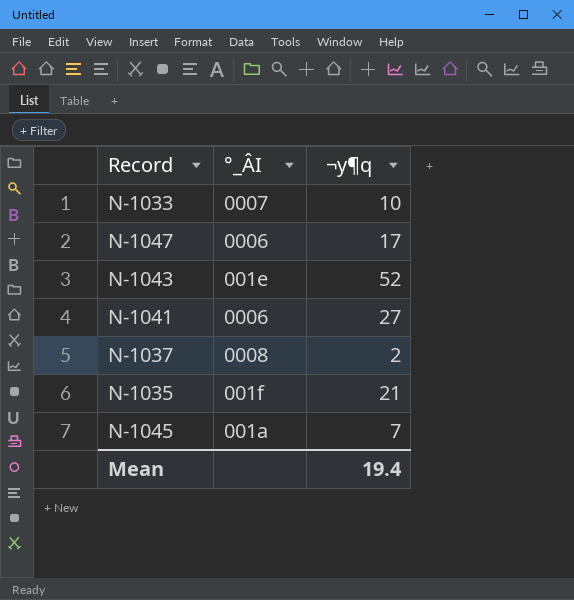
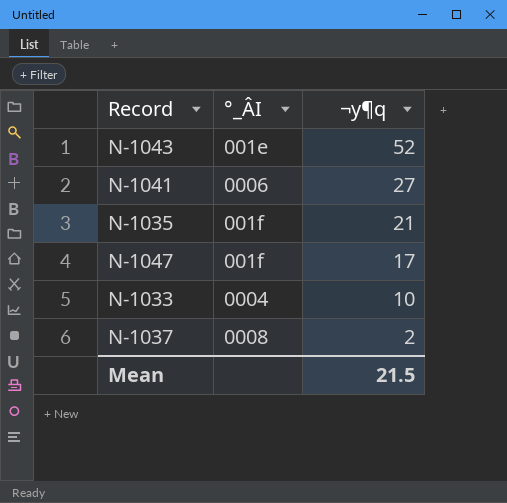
row order: none -> ¬y¶q descending
row N-1045: 001a | 7 -> none
N-1047 | °_ÂI: 0006 -> 001f
N-1033 | °_ÂI: 0007 -> 0004
Mean | ¬y¶q: 19.4 -> 21.5

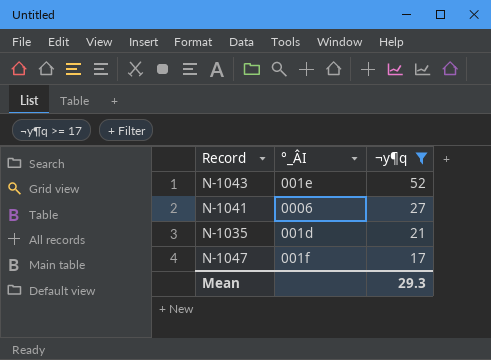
filter: none -> ¬y¶q >= 17
N-1035 | °_ÂI: 001f -> 001d
Mean | ¬y¶q: 21.5 -> 29.3

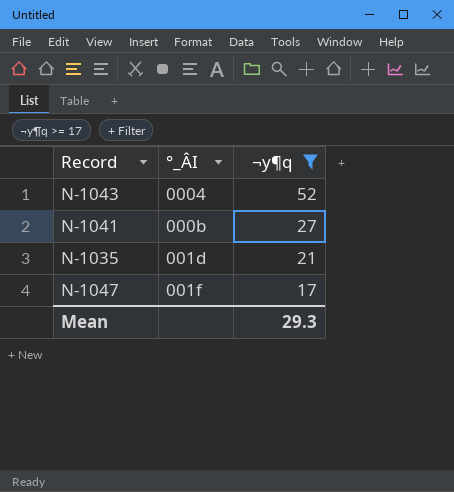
N-1043 | °_ÂI: 001e -> 0004
N-1041 | °_ÂI: 0006 -> 000b

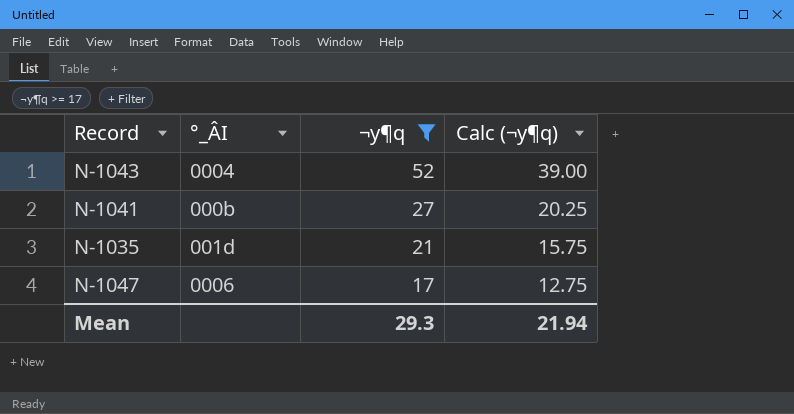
column Calc (¬y¶q) | formula: none -> [¬y¶q] * 0.75
N-1047 | °_ÂI: 001f -> 0006

